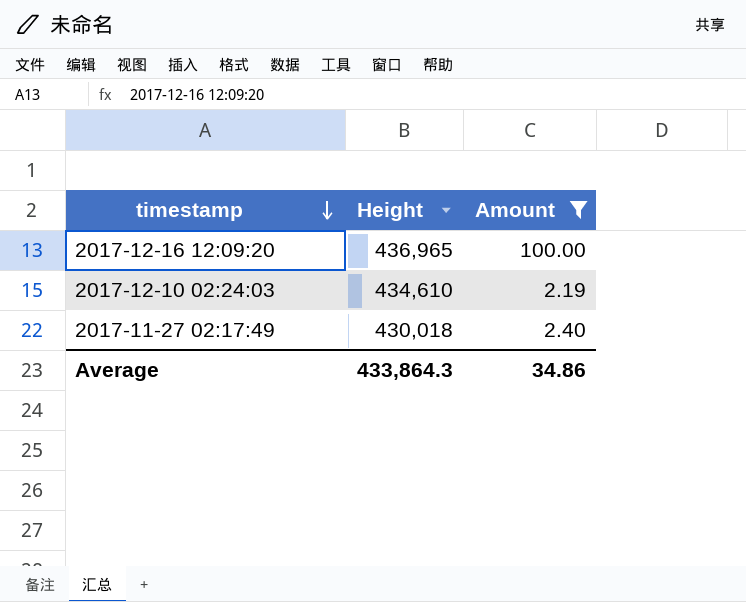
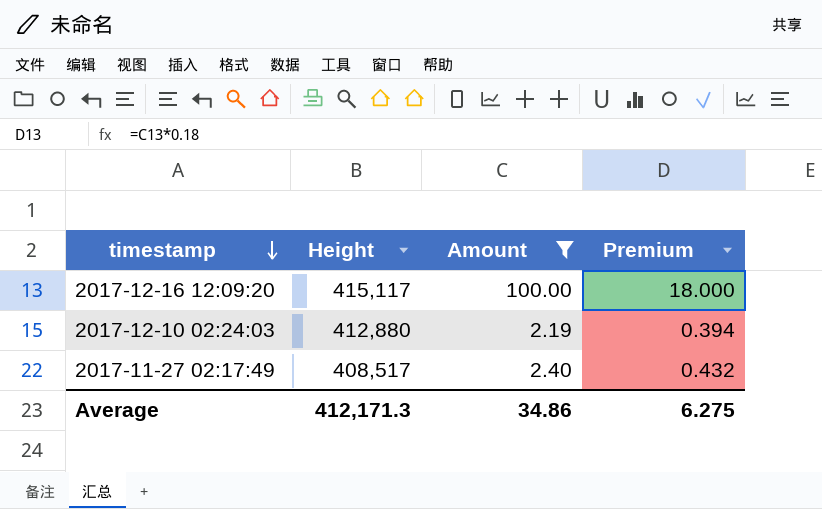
column Premium | formula: none -> [Amount] * 0.18
2017-12-16 12:09:20 | Height: 436,965 -> 415,117
2017-12-10 02:24:03 | Height: 434,610 -> 412,880
2017-11-27 02:17:49 | Height: 430,018 -> 408,517
Average | Height: 433,864.3 -> 412,171.3

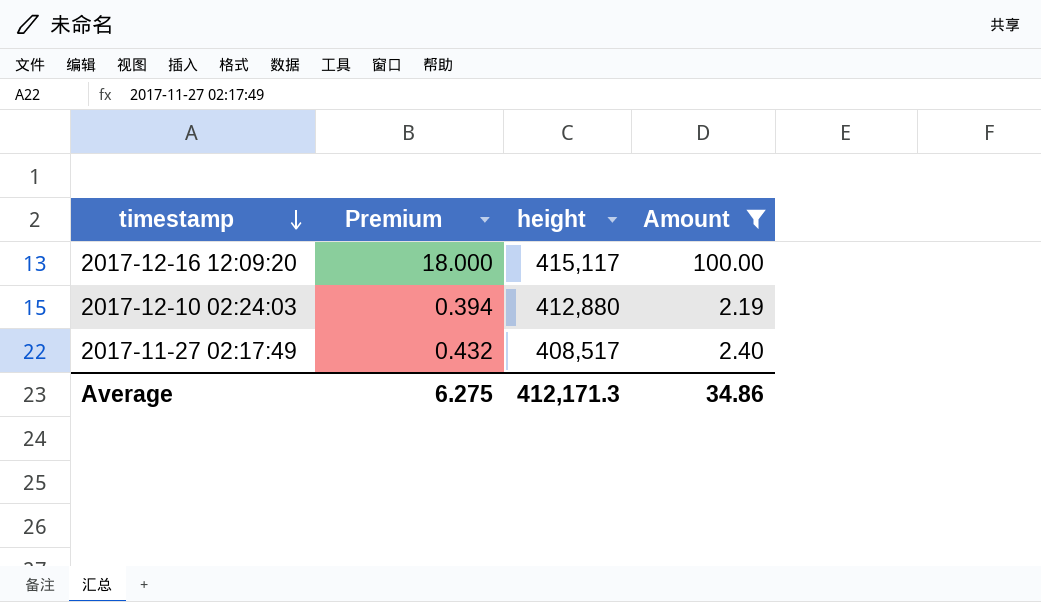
column Premium | position: 4 -> 2
column name: Height -> height

